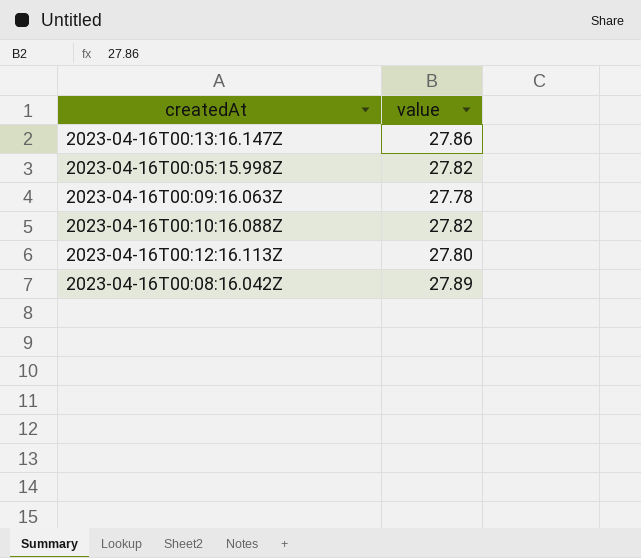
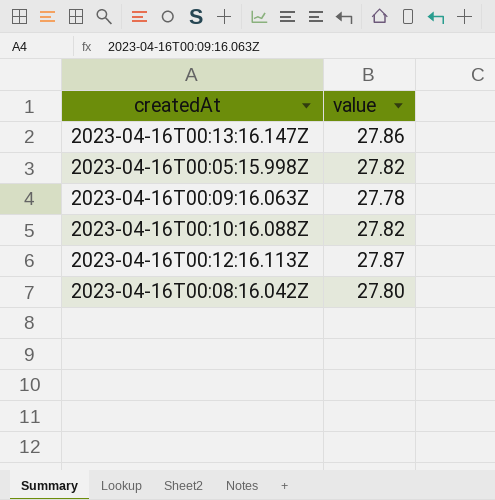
2023-04-16T00:12:16.113Z | value: 27.80 -> 27.87
2023-04-16T00:08:16.042Z | value: 27.89 -> 27.80

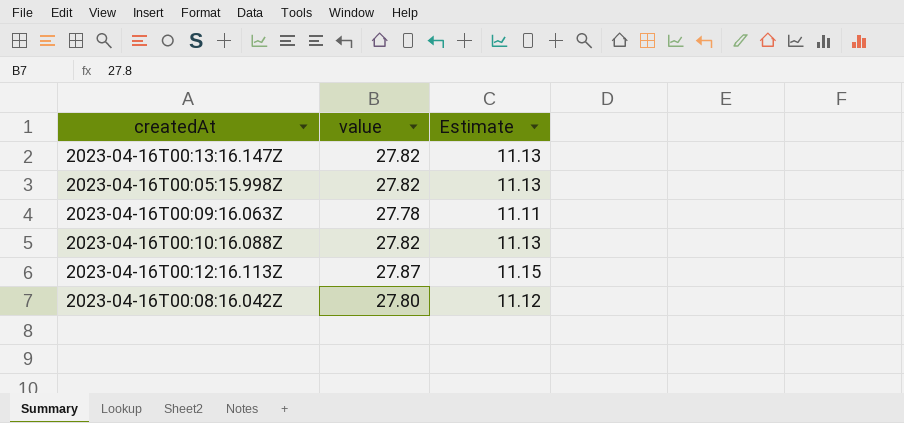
column Estimate | formula: none -> [value] * 0.4
2023-04-16T00:13:16.147Z | value: 27.86 -> 27.82

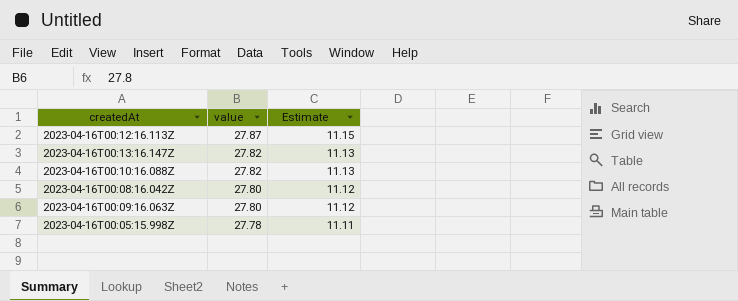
row order: none -> value descending
2023-04-16T00:09:16.063Z | value: 27.78 -> 27.80
2023-04-16T00:09:16.063Z | Estimate: 11.11 -> 11.12
2023-04-16T00:05:15.998Z | value: 27.82 -> 27.78
2023-04-16T00:05:15.998Z | Estimate: 11.13 -> 11.11

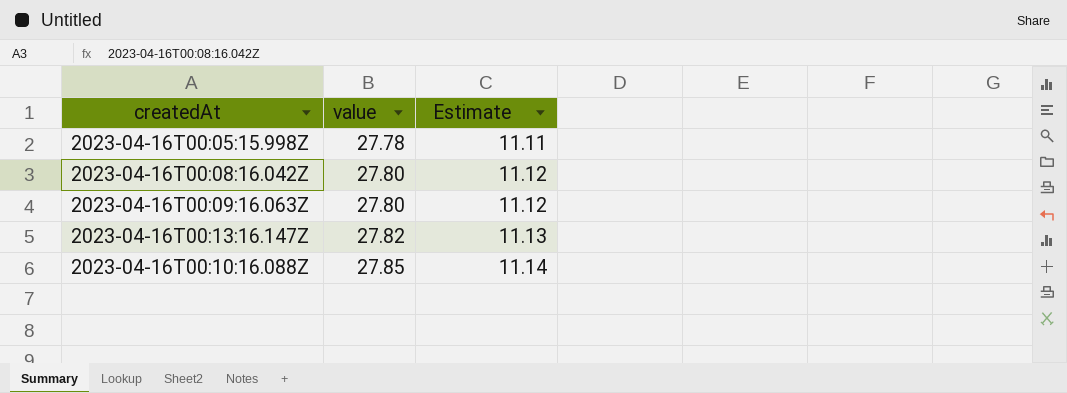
row order: value descending -> value ascending
row 2023-04-16T00:12:16.113Z: 27.87 | 11.15 -> none
2023-04-16T00:10:16.088Z | value: 27.82 -> 27.85
2023-04-16T00:10:16.088Z | Estimate: 11.13 -> 11.14

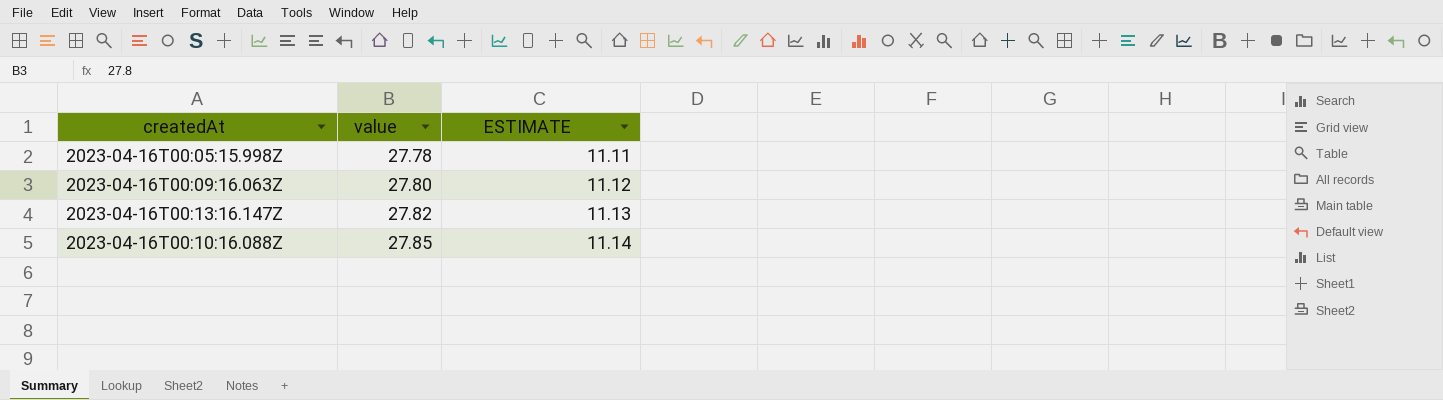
column name: Estimate -> ESTIMATE
row 2023-04-16T00:08:16.042Z: 27.80 | 11.12 -> none

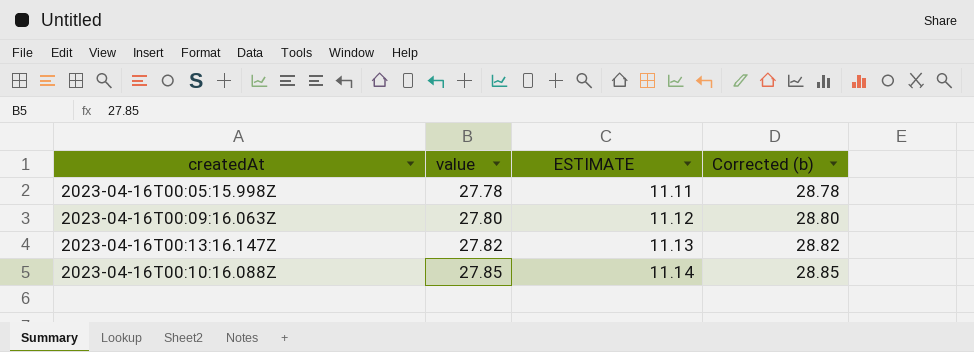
column Corrected (b) | formula: none -> [value] + 1

